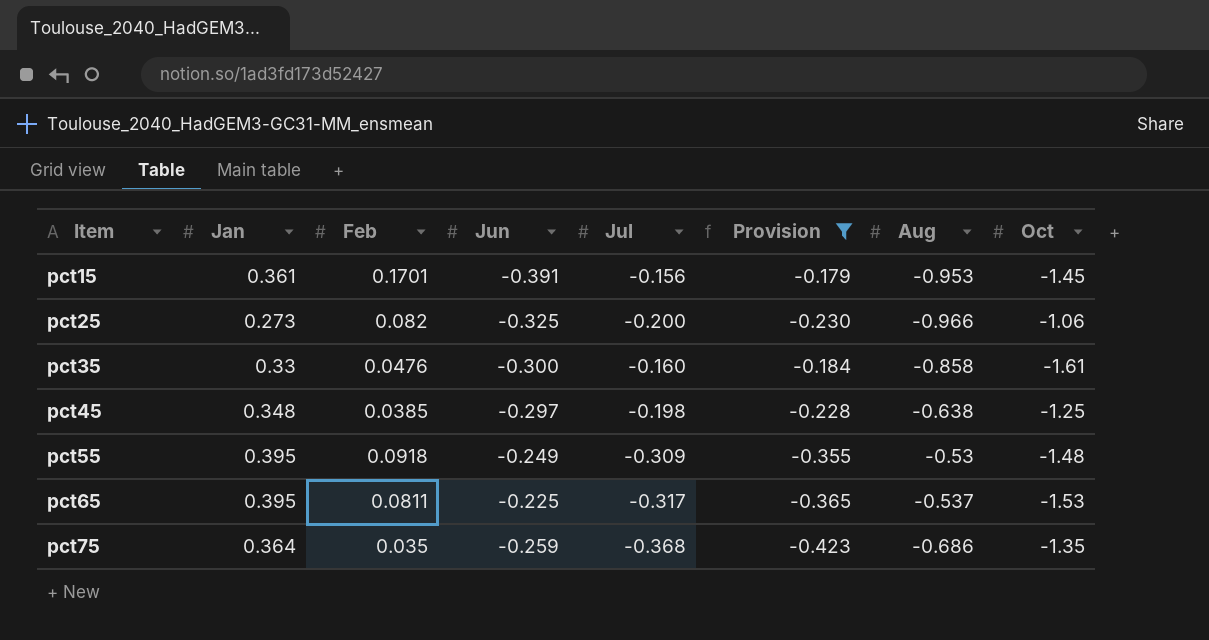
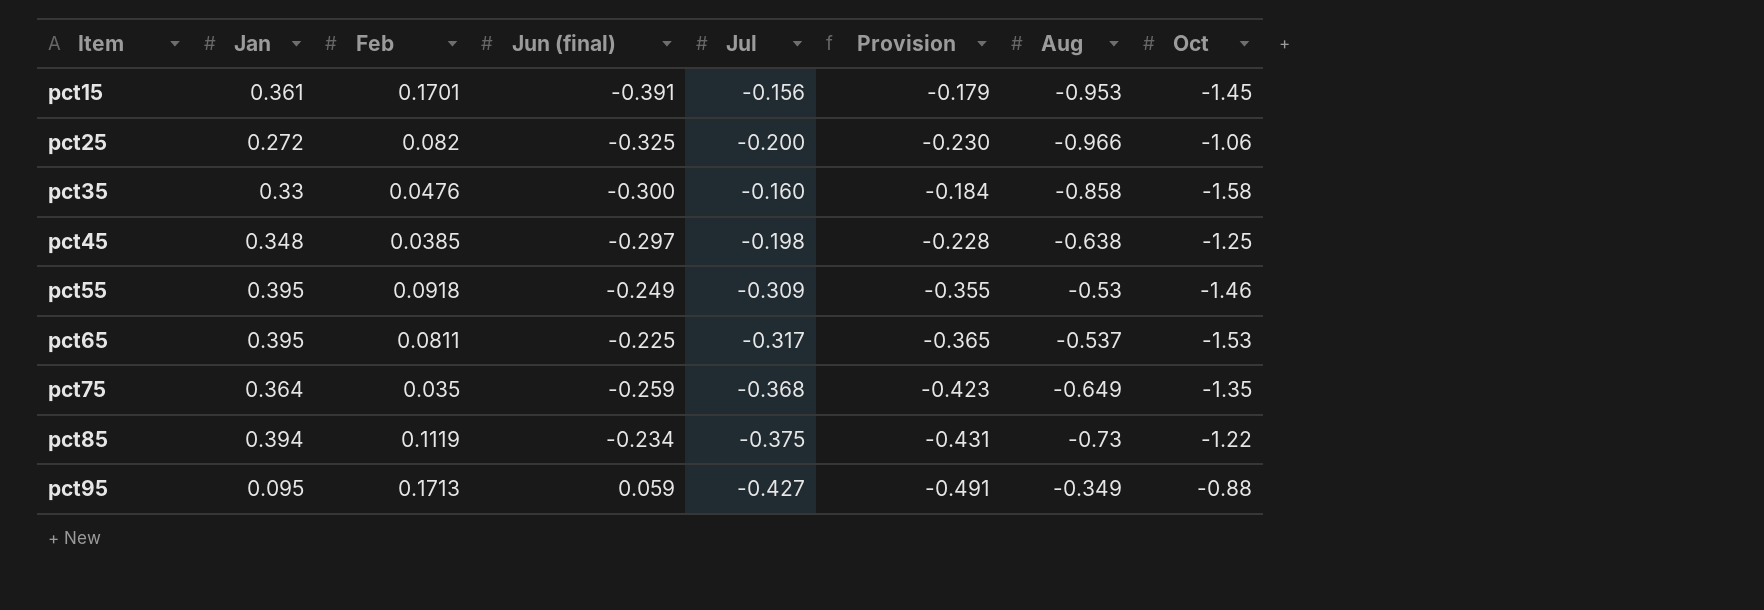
filter: Provision >= -0.423 -> none
column name: Jun -> Jun (final)
pct25 | Jan: 0.273 -> 0.272
pct35 | Oct: -1.61 -> -1.58
pct55 | Oct: -1.48 -> -1.46
pct75 | Aug: -0.686 -> -0.649

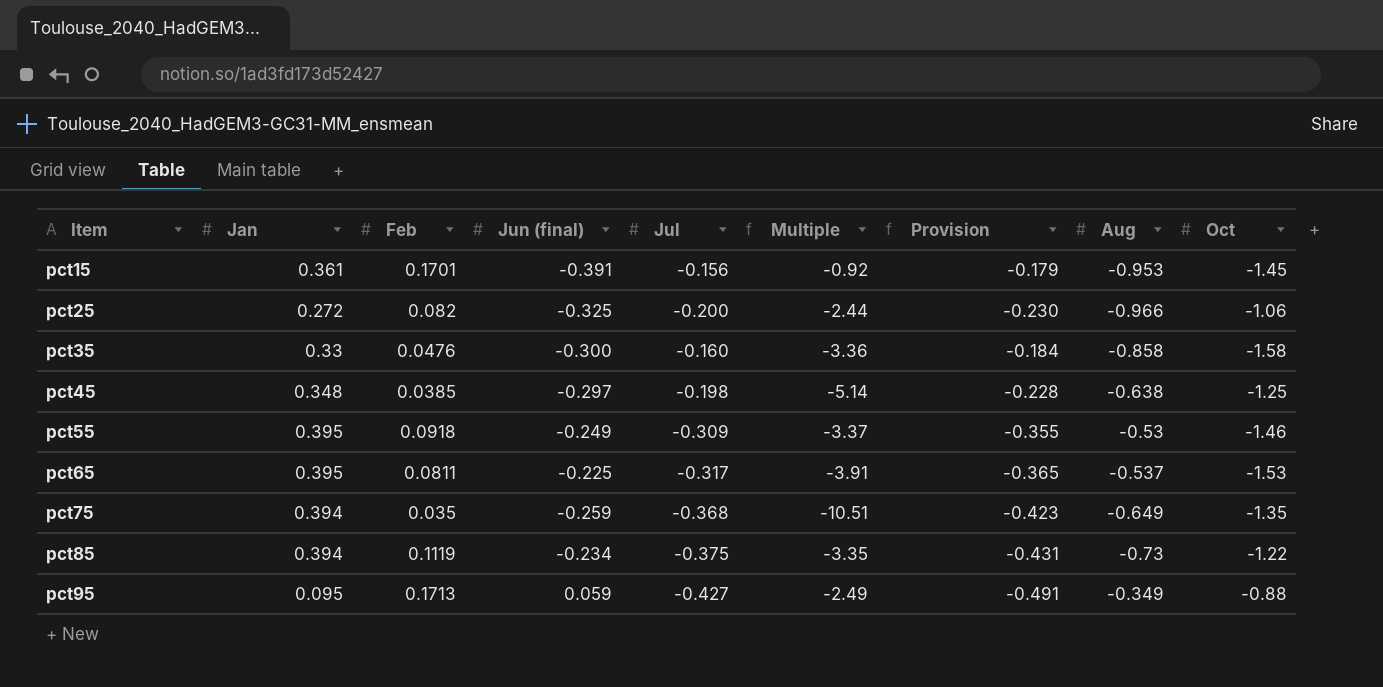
column Multiple | formula: none -> [Jul] / [Feb]
pct75 | Jan: 0.364 -> 0.394

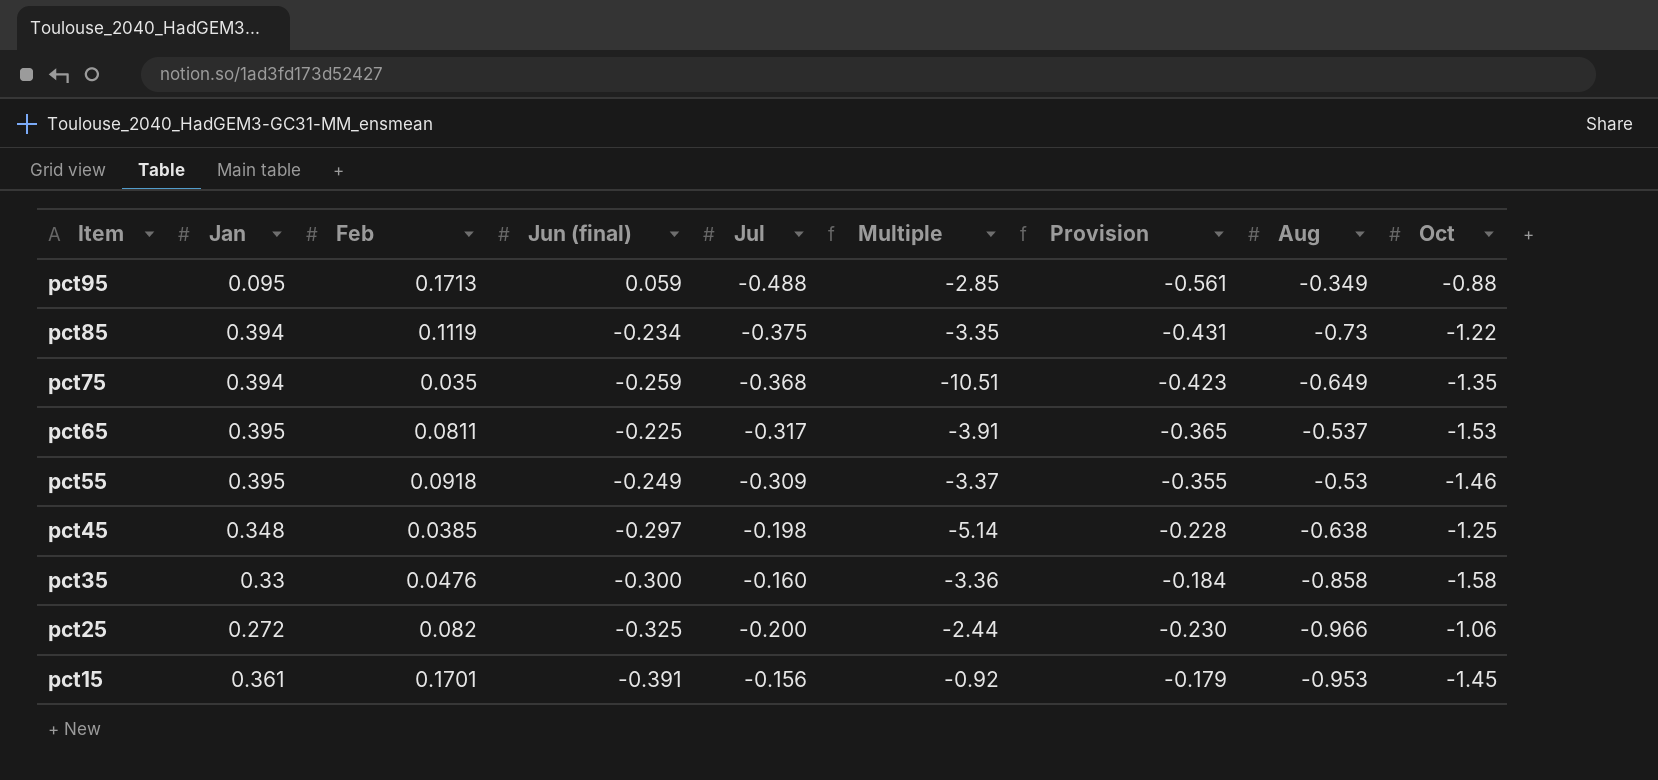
row order: Item ascending -> Item descending
pct95 | Jul: -0.427 -> -0.488
pct95 | Multiple: -2.49 -> -2.85
pct95 | Provision: -0.491 -> -0.561

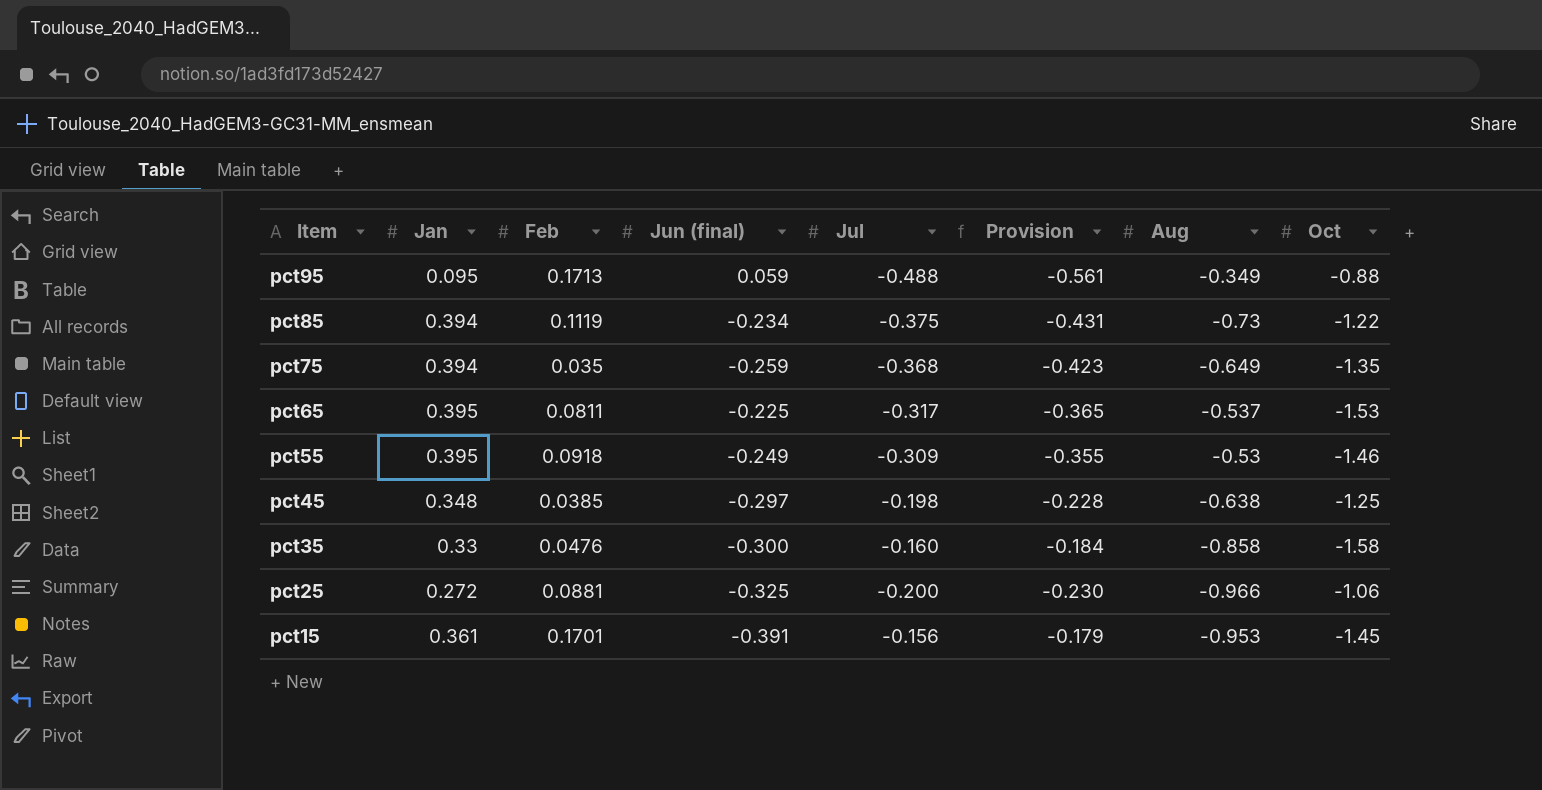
column Multiple | formula: [Jul] / [Feb] -> none
pct25 | Feb: 0.082 -> 0.0881

